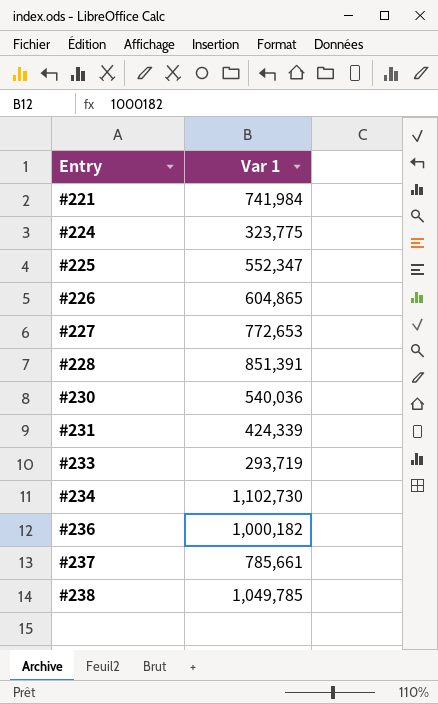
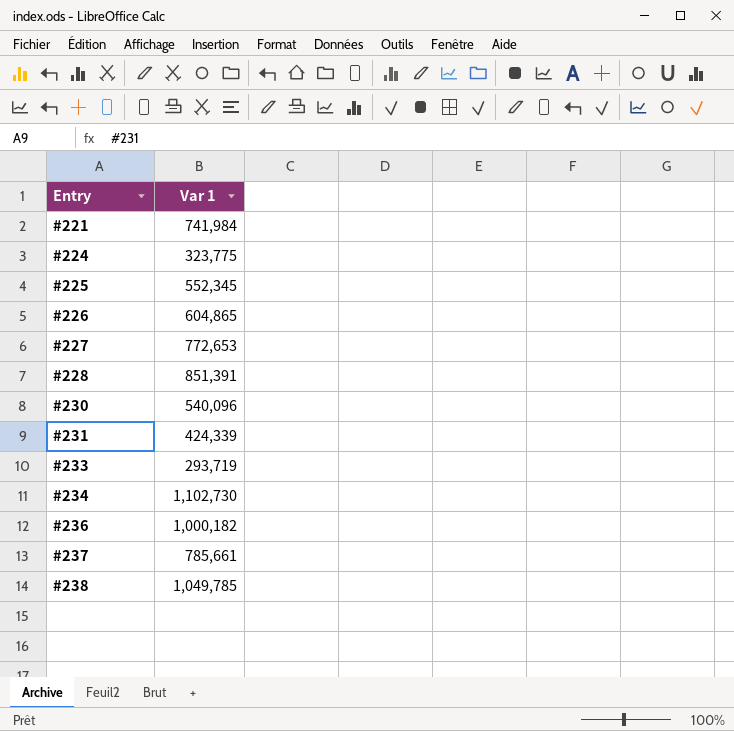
#225 | Var 1: 552,347 -> 552,345
#230 | Var 1: 540,036 -> 540,096

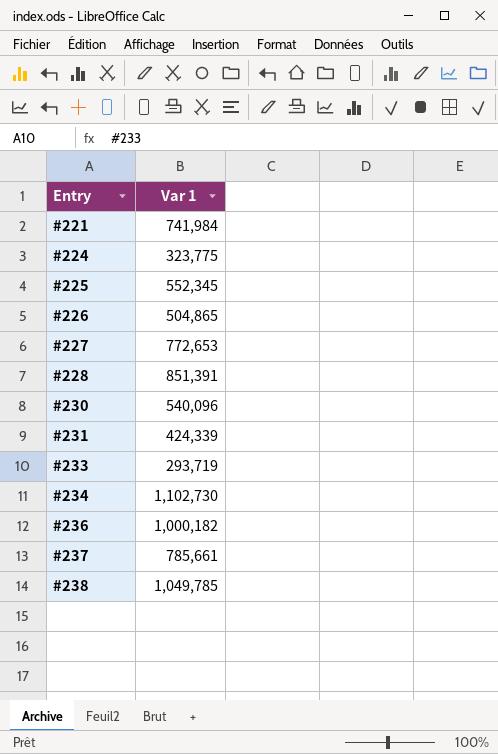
#226 | Var 1: 604,865 -> 504,865

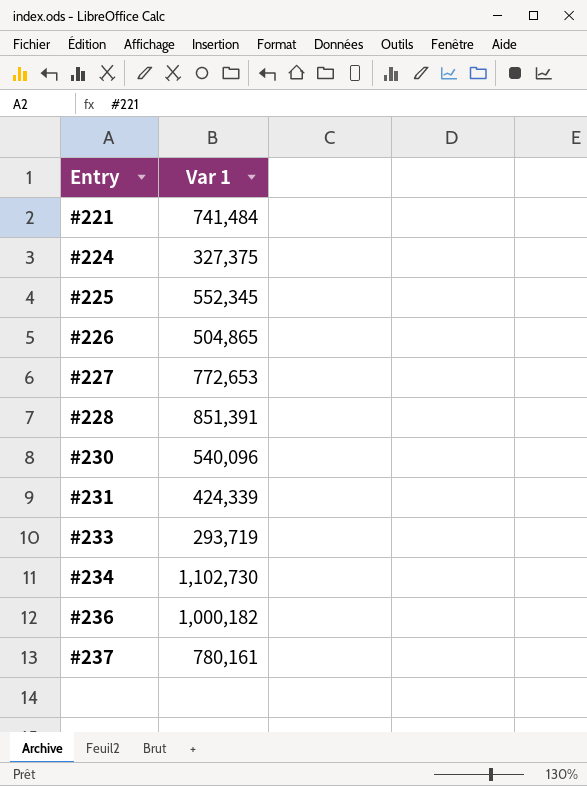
row #238: 1,049,785 -> none
#221 | Var 1: 741,984 -> 741,484
#224 | Var 1: 323,775 -> 327,375
#237 | Var 1: 785,661 -> 780,161

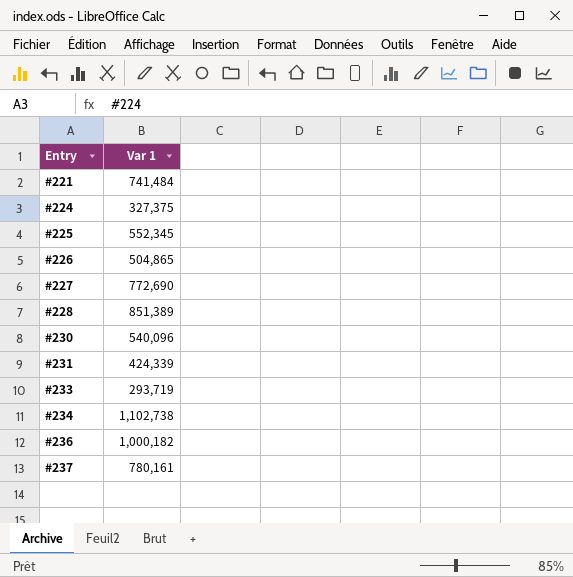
#227 | Var 1: 772,653 -> 772,690
#228 | Var 1: 851,391 -> 851,389
#234 | Var 1: 1,102,730 -> 1,102,738

